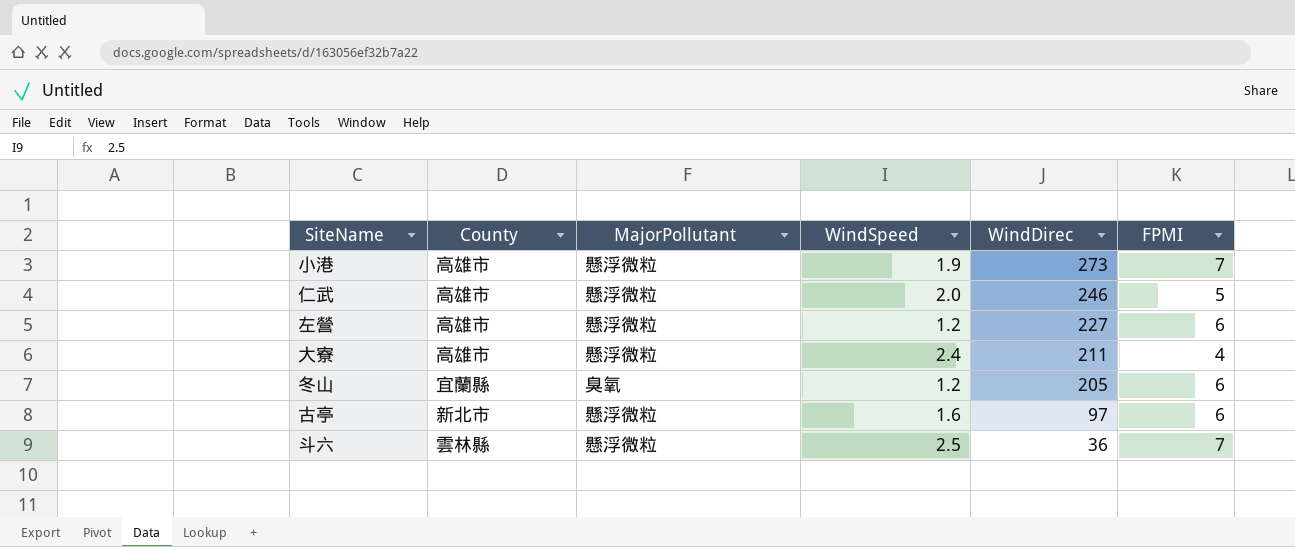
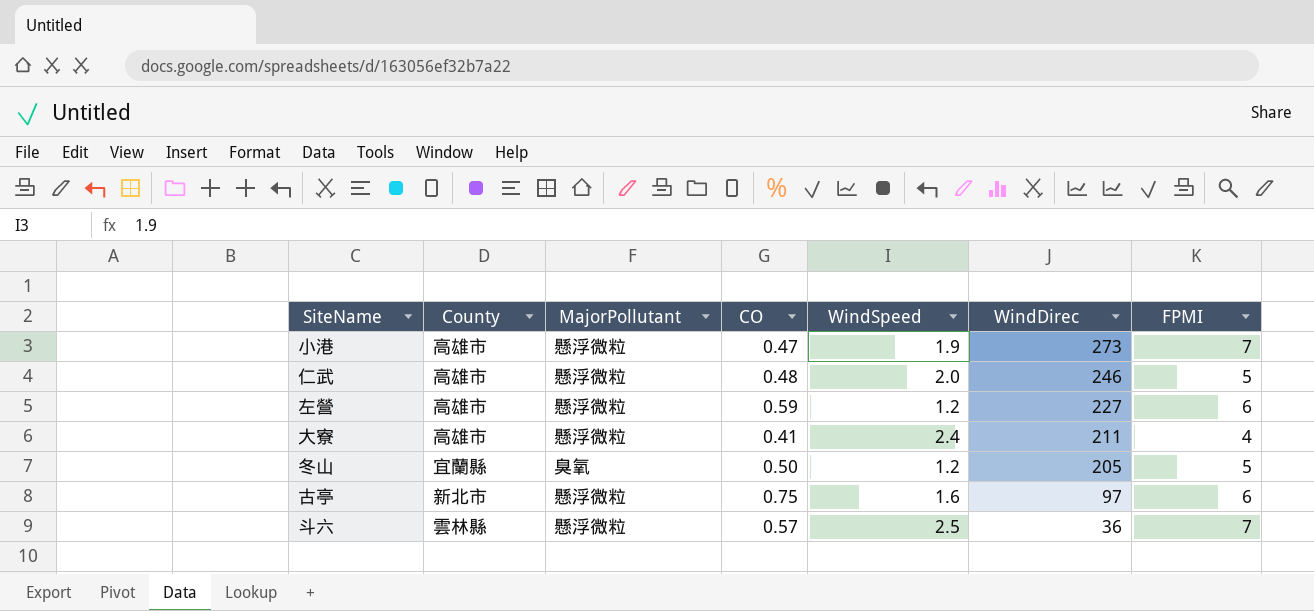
column CO | position: none -> 4
冬山 | FPMI: 6 -> 5

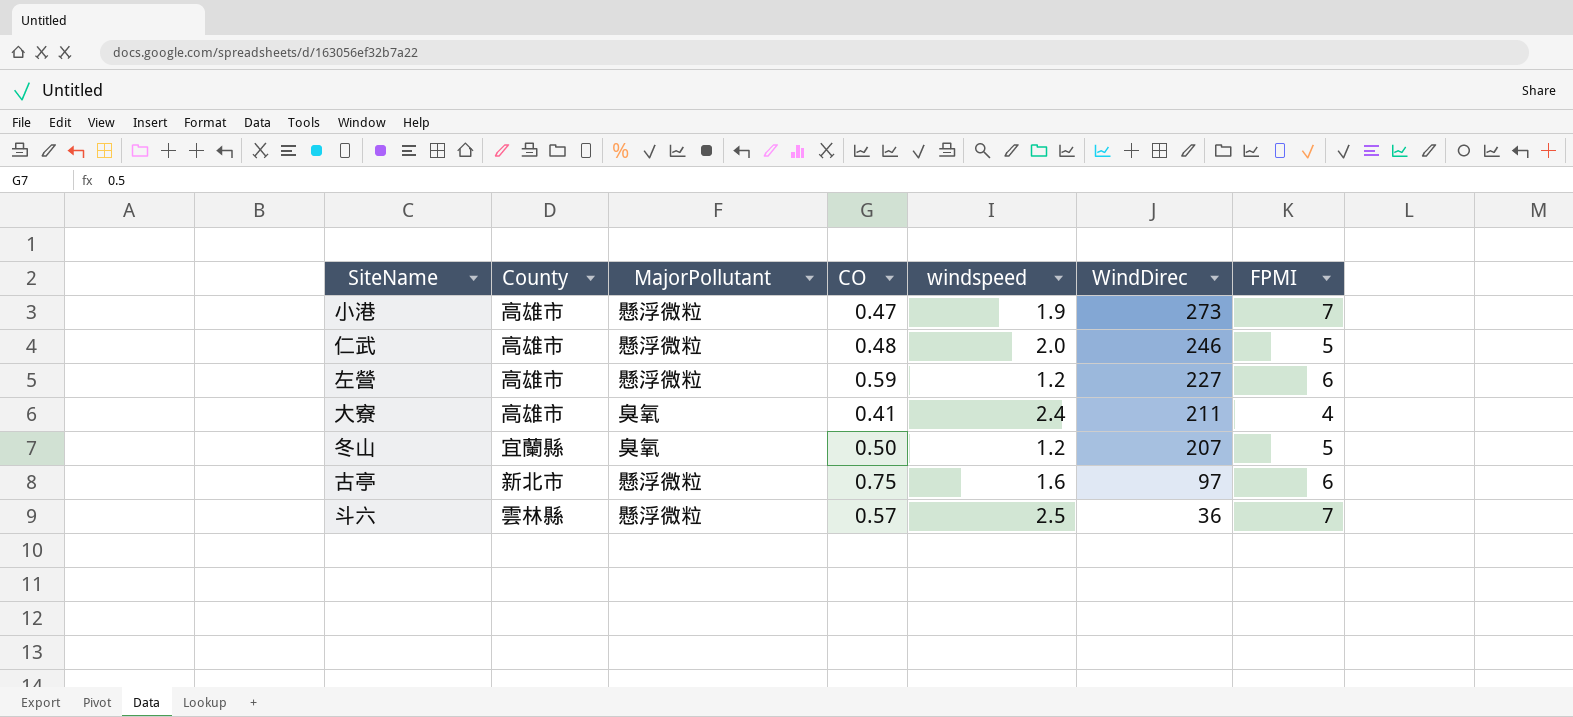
column name: WindSpeed -> windspeed
大寮 | MajorPollutant: 懸浮微粒 -> 臭氧
冬山 | WindDirec: 205 -> 207

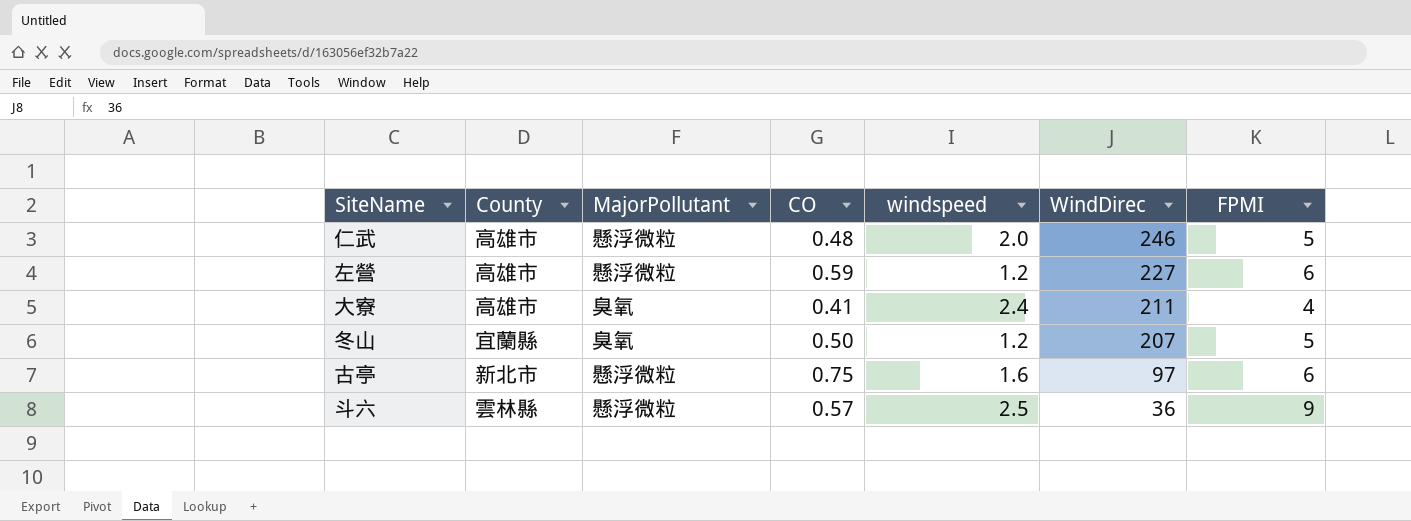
row 小港: 高雄市 | 懸浮微粒 | 0.47 | 1.9 | 273 | 7 -> none
斗六 | FPMI: 7 -> 9

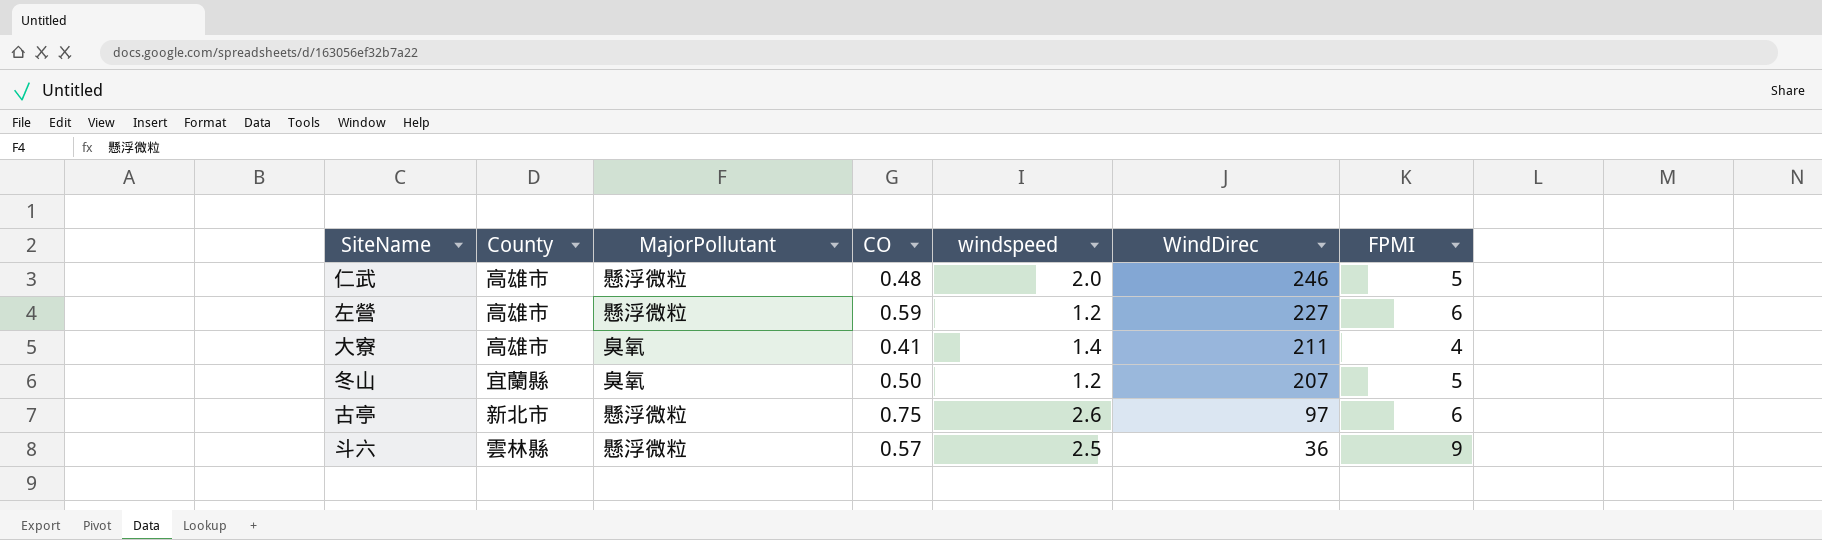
大寮 | windspeed: 2.4 -> 1.4
古亭 | windspeed: 1.6 -> 2.6

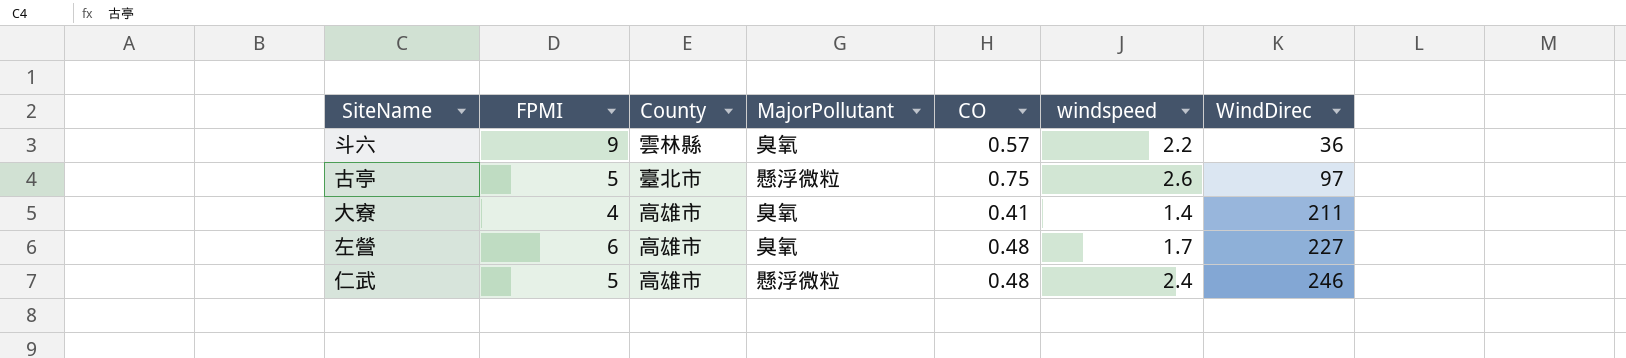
row order: WindDirec descending -> WindDirec ascending
column FPMI | position: 7 -> 2
row 冬山: 宜蘭縣 | 臭氧 | 0.50 | 1.2 | 207 | 5 -> none
斗六 | MajorPollutant: 懸浮微粒 -> 臭氧
斗六 | windspeed: 2.5 -> 2.2
古亭 | FPMI: 6 -> 5
古亭 | County: 新北市 -> 臺北市
左營 | MajorPollutant: 懸浮微粒 -> 臭氧
左營 | CO: 0.59 -> 0.48
左營 | windspeed: 1.2 -> 1.7
仁武 | windspeed: 2.0 -> 2.4

